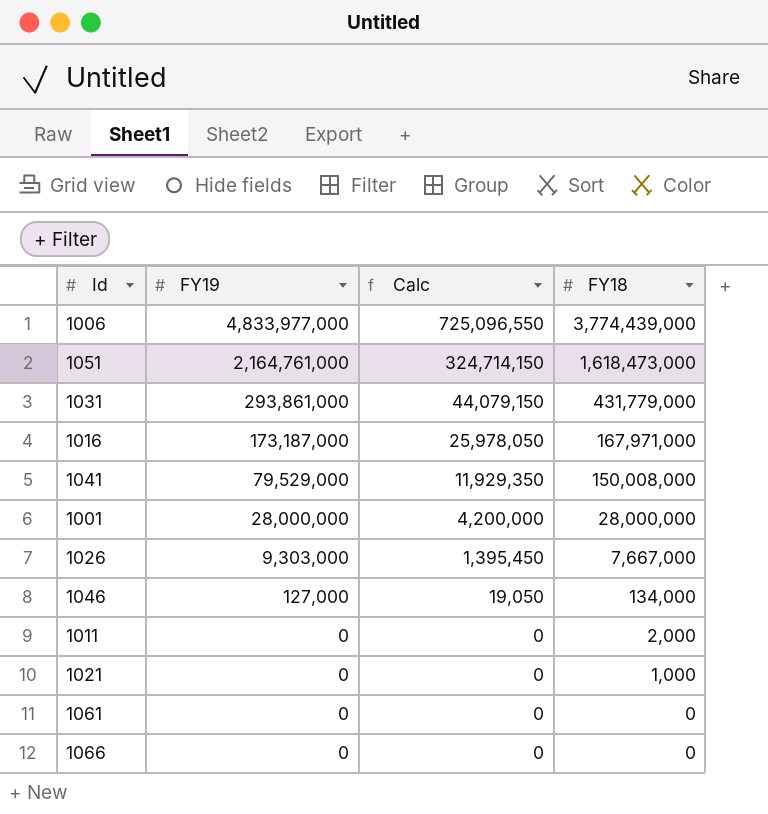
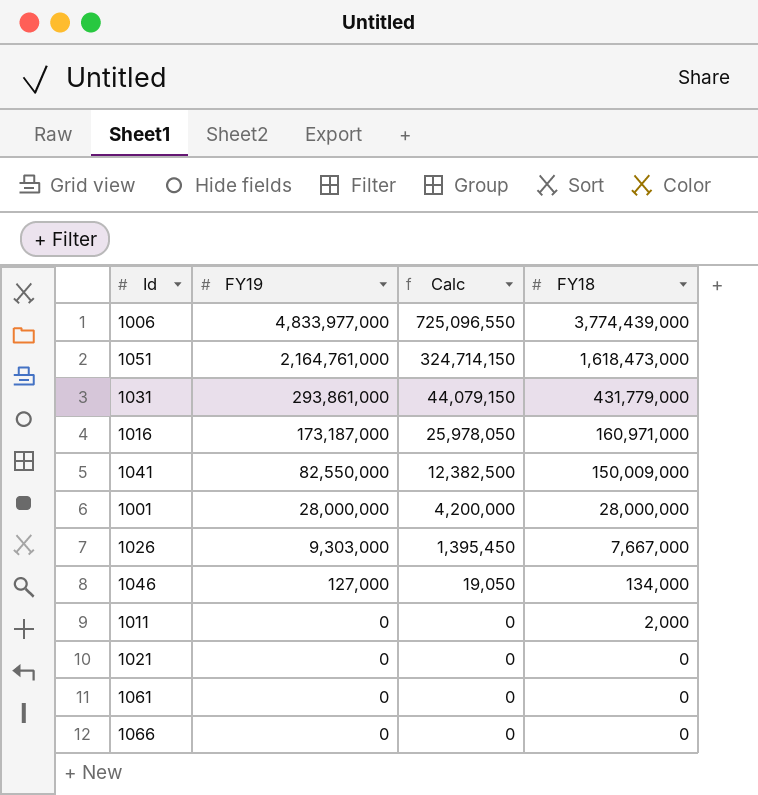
1016 | FY18: 167,971,000 -> 160,971,000
1041 | FY19: 79,529,000 -> 82,550,000
1041 | Calc: 11,929,350 -> 12,382,500
1041 | FY18: 150,008,000 -> 150,009,000
1021 | FY18: 1,000 -> 0

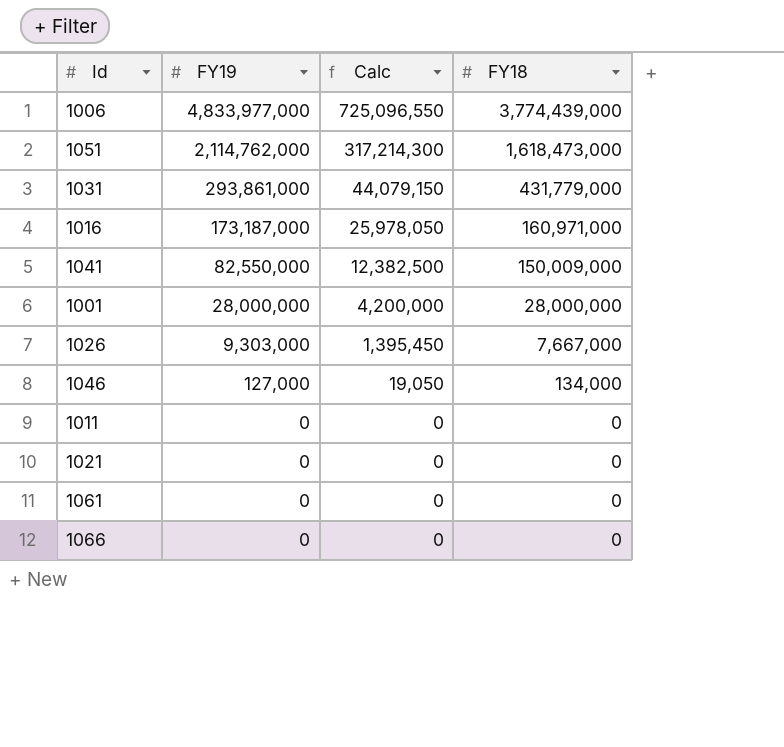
1051 | FY19: 2,164,761,000 -> 2,114,762,000
1051 | Calc: 324,714,150 -> 317,214,300
1011 | FY18: 2,000 -> 0

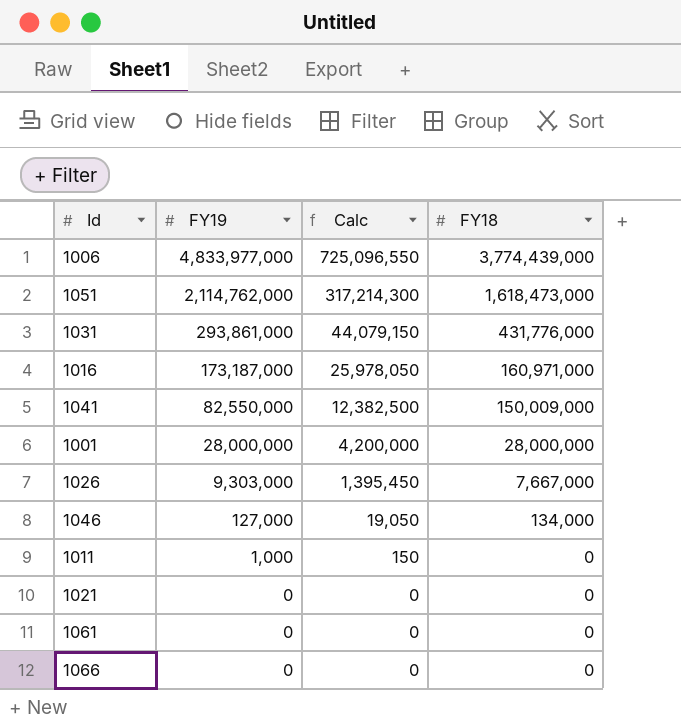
1031 | FY18: 431,779,000 -> 431,776,000
1011 | FY19: 0 -> 1,000
1011 | Calc: 0 -> 150

